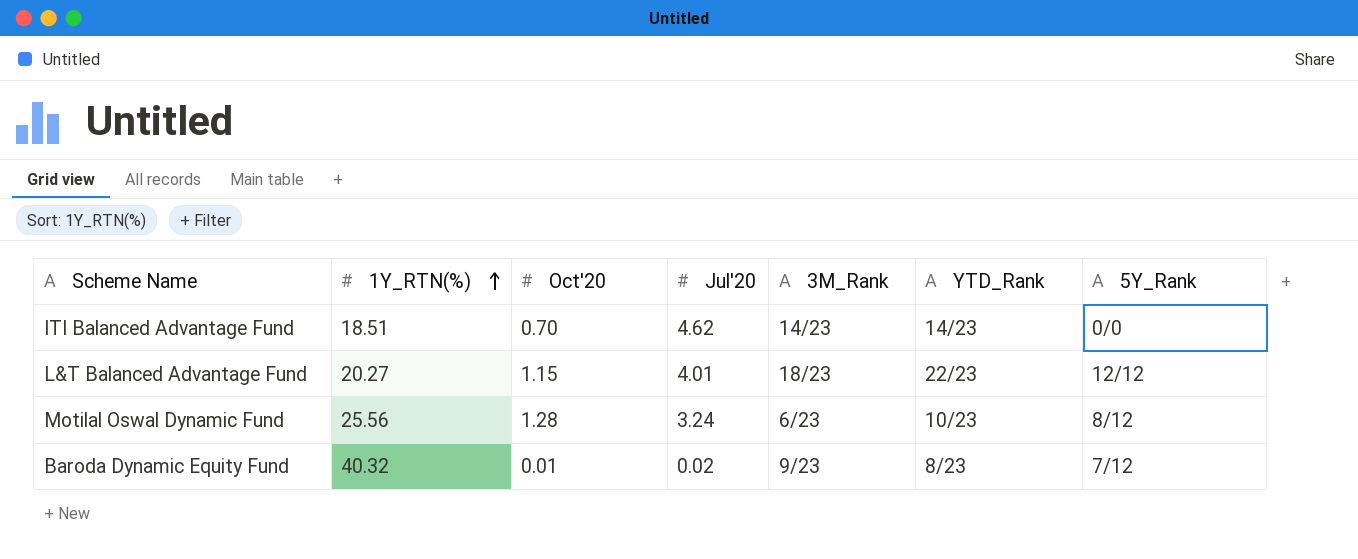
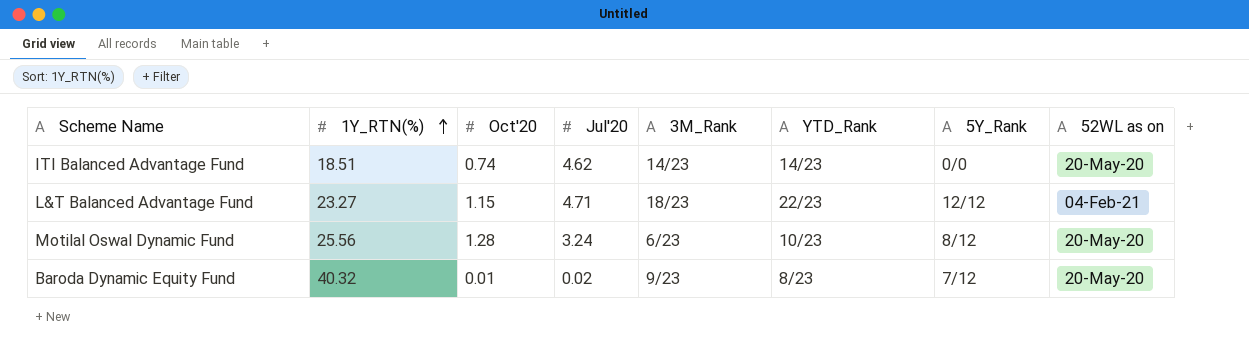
column 52WL as on | position: none -> 8
ITI Balanced Advantage Fund | Oct'20: 0.70 -> 0.74
L&T Balanced Advantage Fund | 1Y_RTN(%): 20.27 -> 23.27
L&T Balanced Advantage Fund | Jul'20: 4.01 -> 4.71

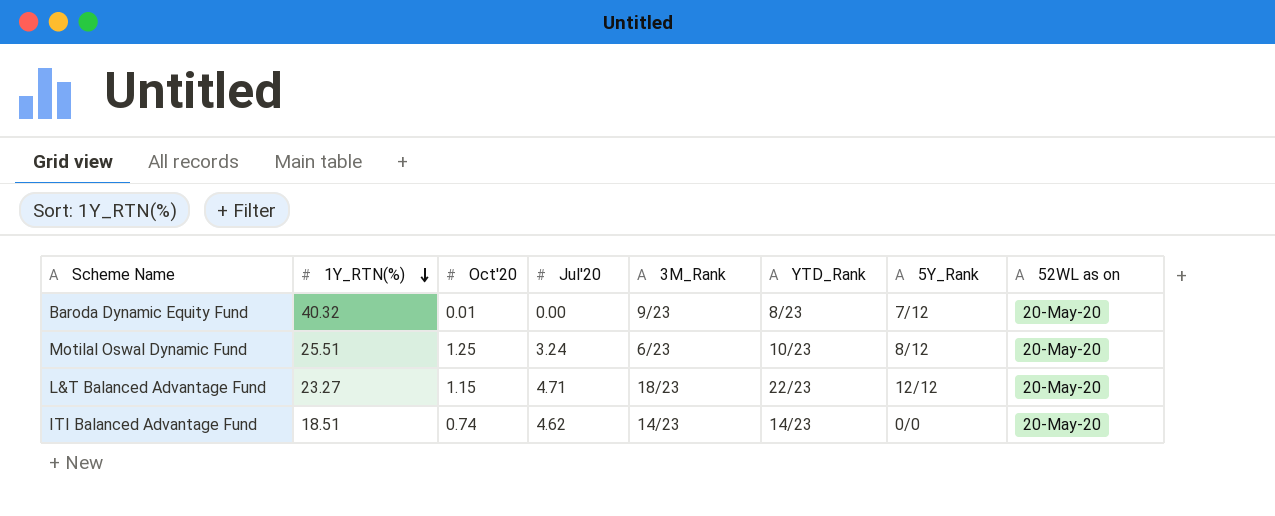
row order: 1Y_RTN(%) ascending -> 1Y_RTN(%) descending
Baroda Dynamic Equity Fund | Jul'20: 0.02 -> 0.00
Motilal Oswal Dynamic Fund | 1Y_RTN(%): 25.56 -> 25.51
Motilal Oswal Dynamic Fund | Oct'20: 1.28 -> 1.25
L&T Balanced Advantage Fund | 52WL as on: 04-Feb-21 -> 20-May-20

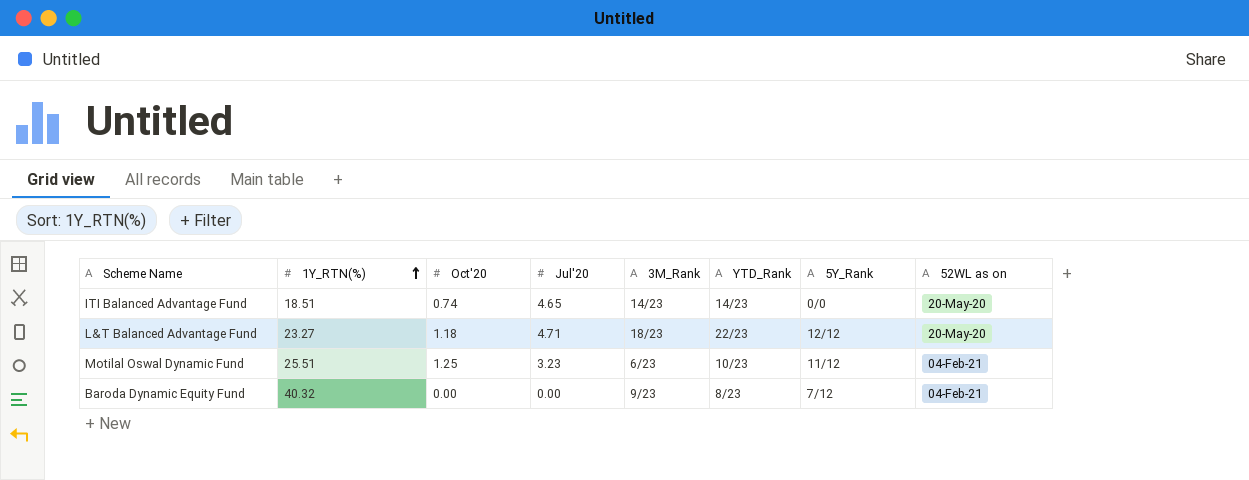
row order: 1Y_RTN(%) descending -> 1Y_RTN(%) ascending
ITI Balanced Advantage Fund | Jul'20: 4.62 -> 4.65
L&T Balanced Advantage Fund | Oct'20: 1.15 -> 1.18
Motilal Oswal Dynamic Fund | Jul'20: 3.24 -> 3.23
Motilal Oswal Dynamic Fund | 5Y_Rank: 8/12 -> 11/12
Motilal Oswal Dynamic Fund | 52WL as on: 20-May-20 -> 04-Feb-21
Baroda Dynamic Equity Fund | Oct'20: 0.01 -> 0.00
Baroda Dynamic Equity Fund | 52WL as on: 20-May-20 -> 04-Feb-21

